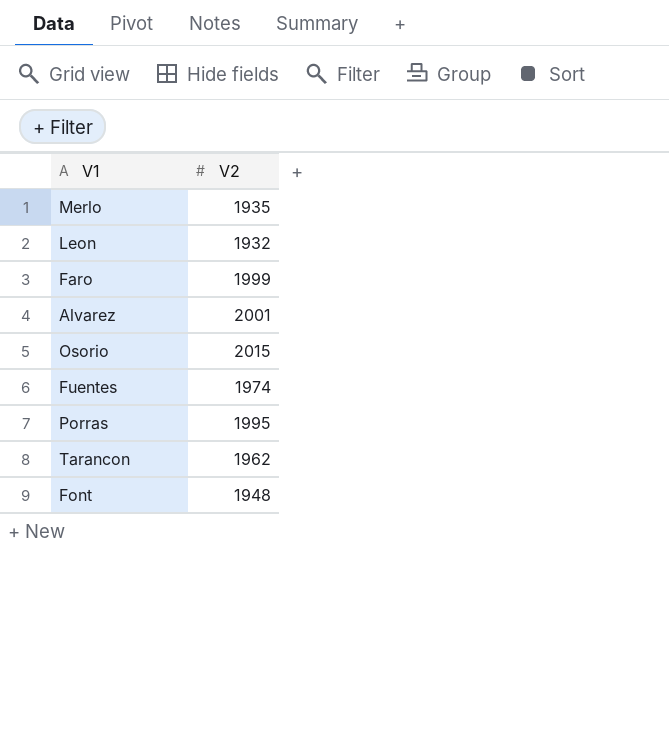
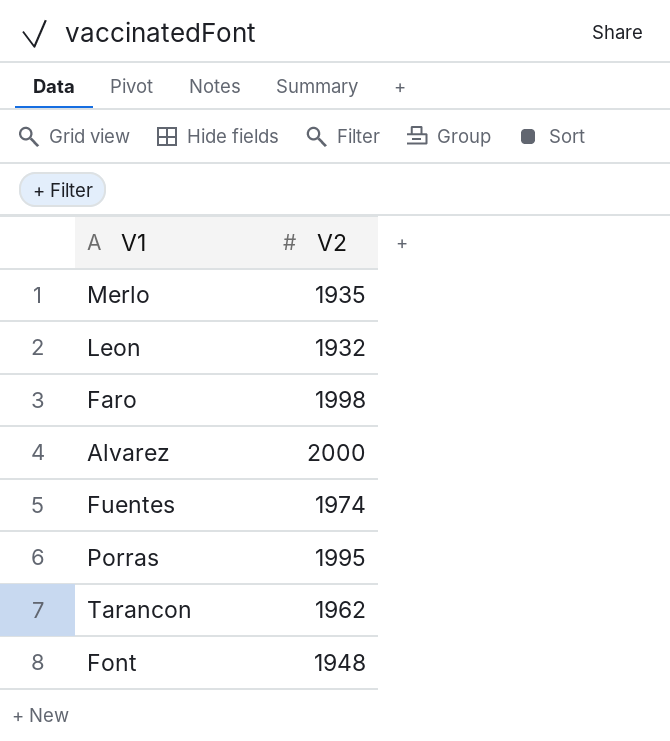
row Osorio: 2015 -> none
Faro | V2: 1999 -> 1998
Alvarez | V2: 2001 -> 2000

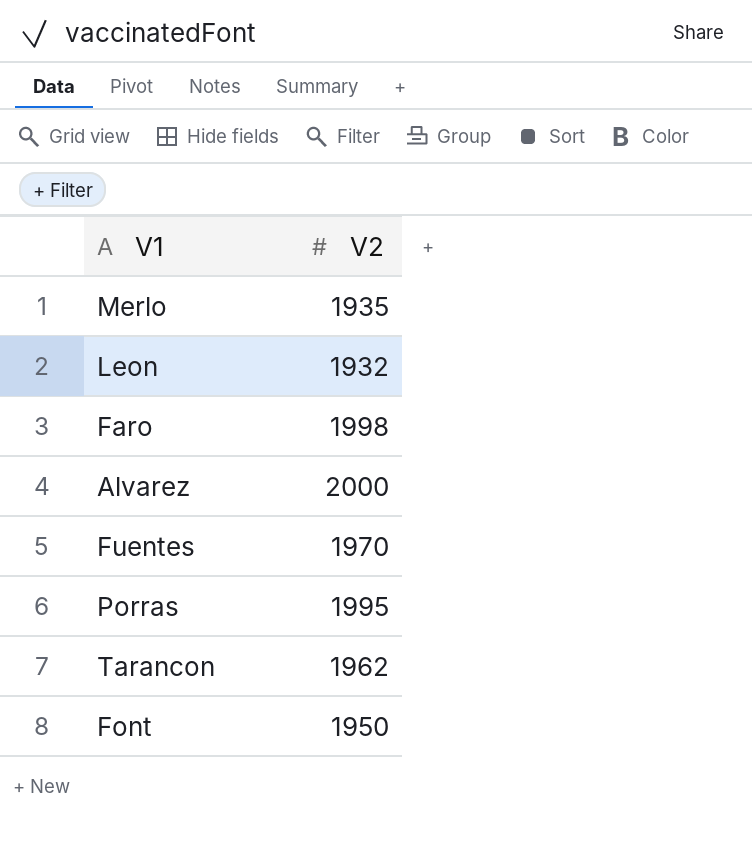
Fuentes | V2: 1974 -> 1970
Font | V2: 1948 -> 1950

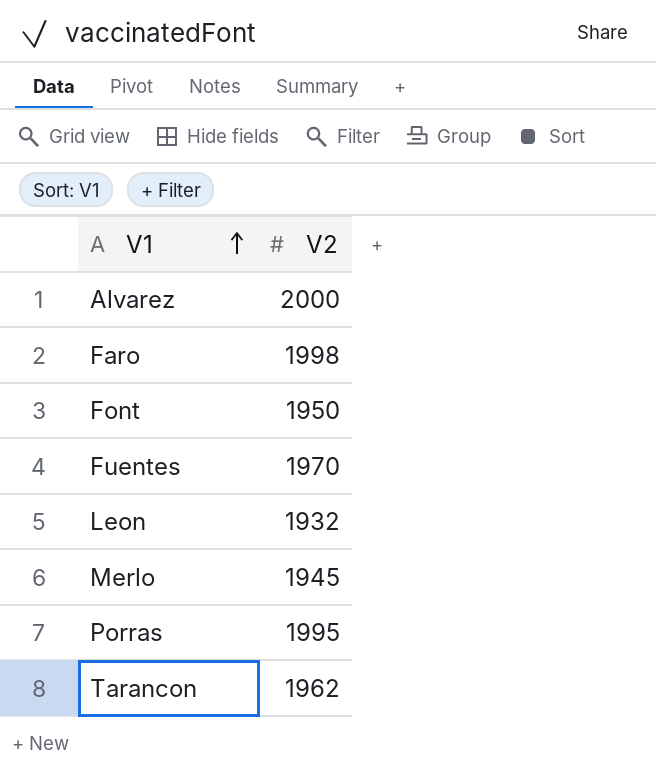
row order: none -> V1 ascending
Merlo | V2: 1935 -> 1945

